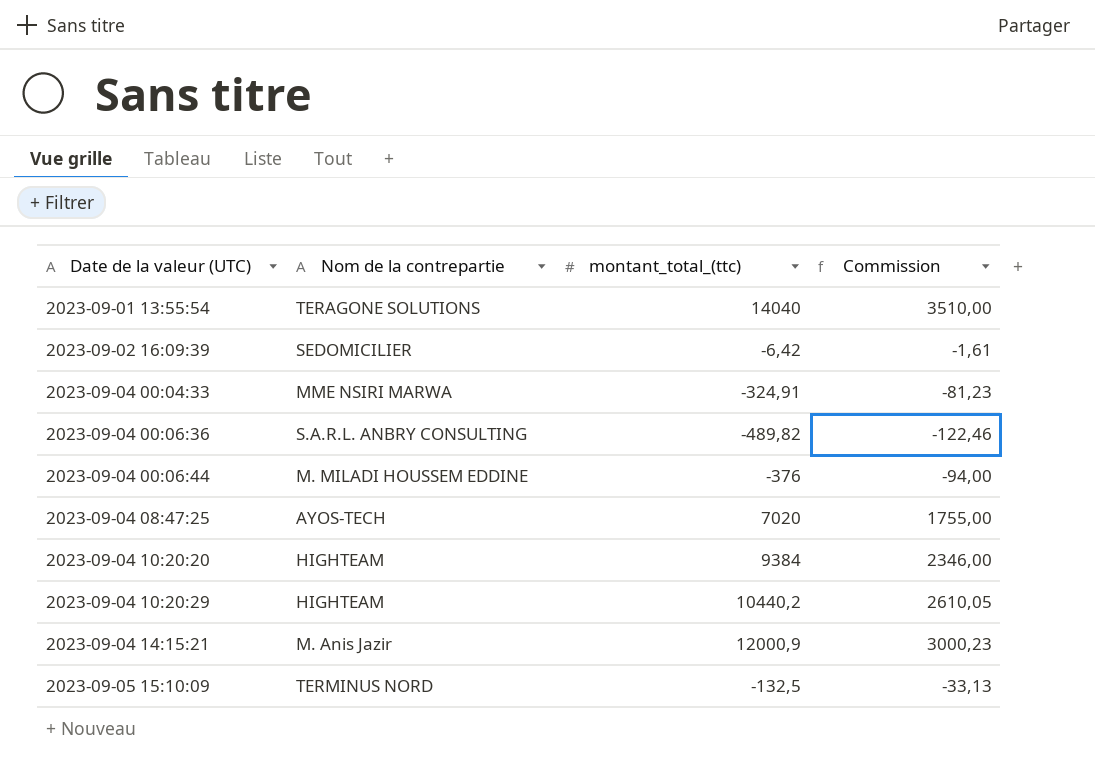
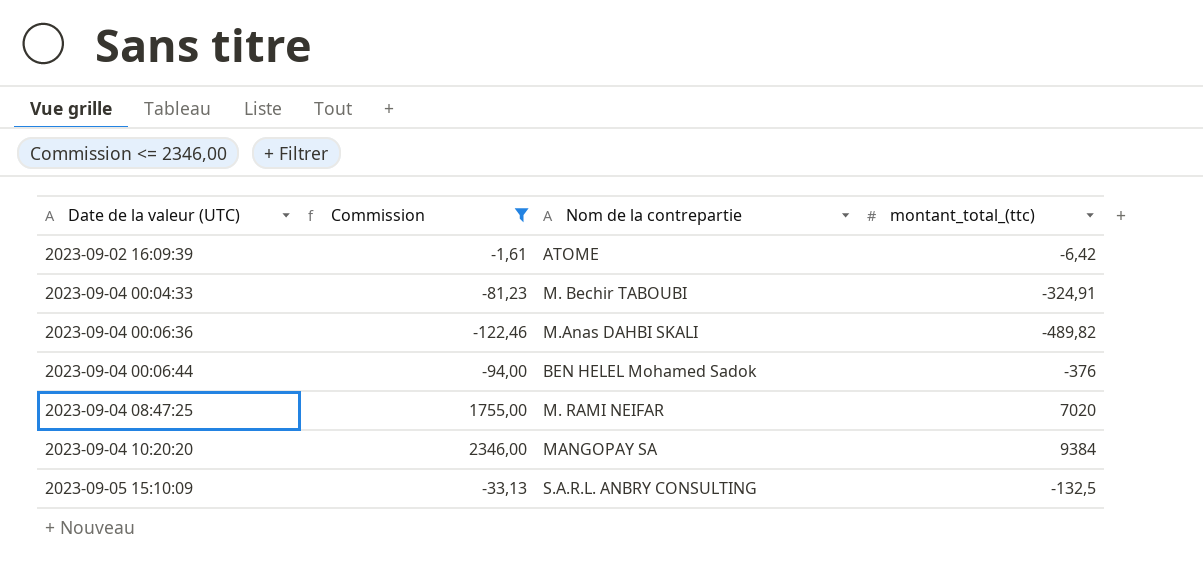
filter: none -> Commission <= 2346,00
column Commission | position: 4 -> 2
2023-09-02 16:09:39 | Nom de la contrepartie: SEDOMICILIER -> ATOME
2023-09-04 00:04:33 | Nom de la contrepartie: MME NSIRI MARWA -> M. Bechir TABOUBI
2023-09-04 00:06:36 | Nom de la contrepartie: S.A.R.L. ANBRY CONSULTING -> M.Anas DAHBI SKALI
2023-09-04 00:06:44 | Nom de la contrepartie: M. MILADI HOUSSEM EDDINE -> BEN HELEL Mohamed Sadok
2023-09-04 08:47:25 | Nom de la contrepartie: AYOS-TECH -> M. RAMI NEIFAR
2023-09-04 10:20:20 | Nom de la contrepartie: HIGHTEAM -> MANGOPAY SA
2023-09-05 15:10:09 | Nom de la contrepartie: TERMINUS NORD -> S.A.R.L. ANBRY CONSULTING

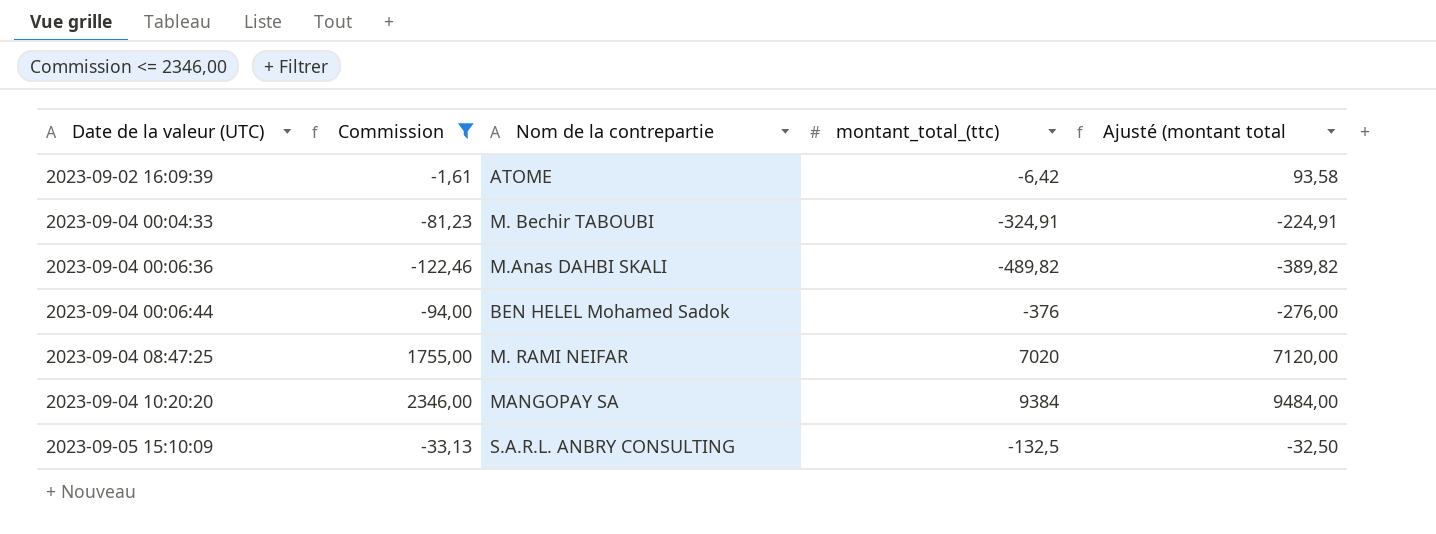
column Ajusté (montant total | formula: none -> [montant_total_(ttc)] + 100

